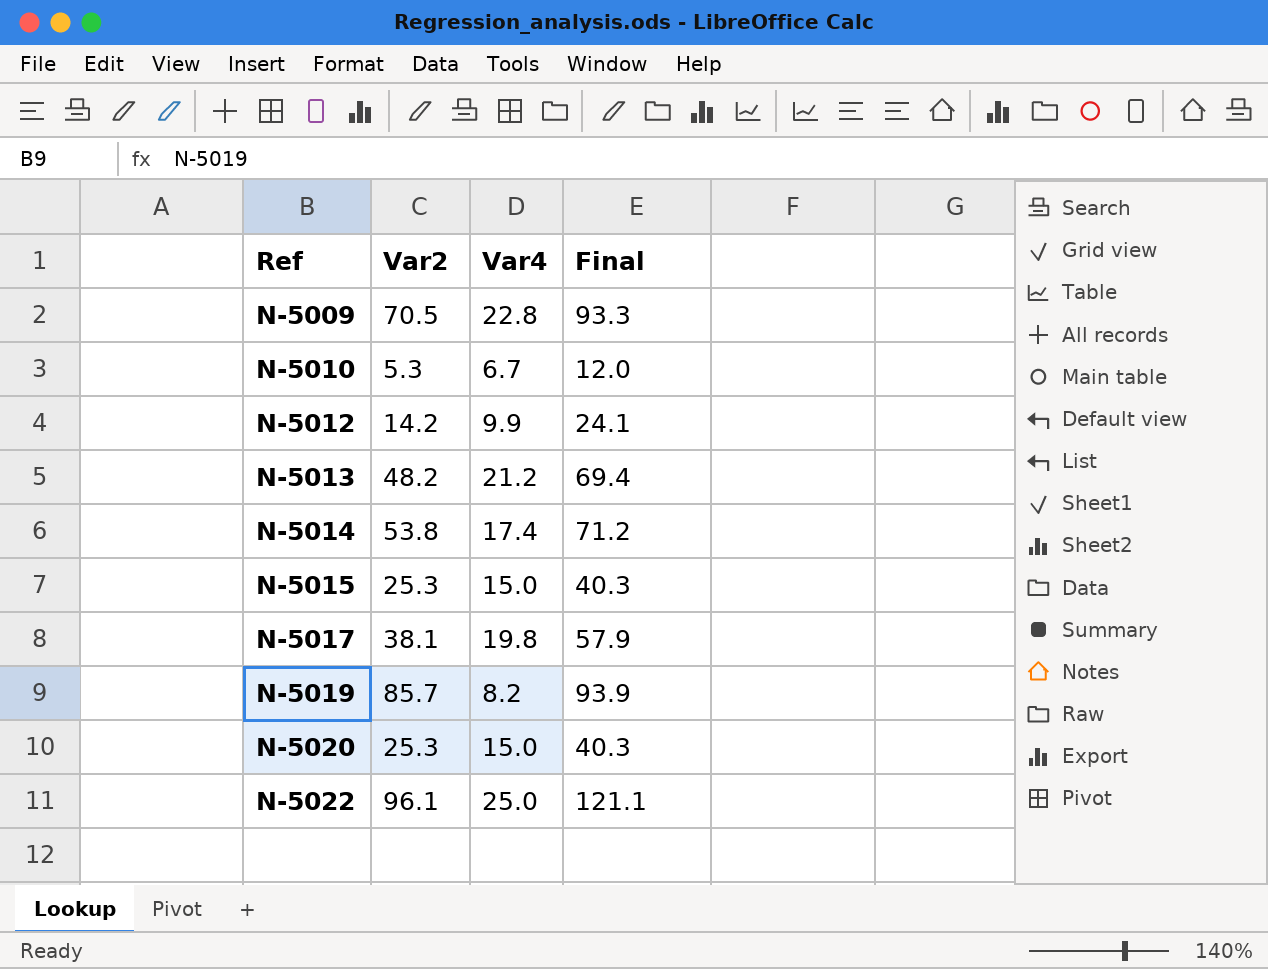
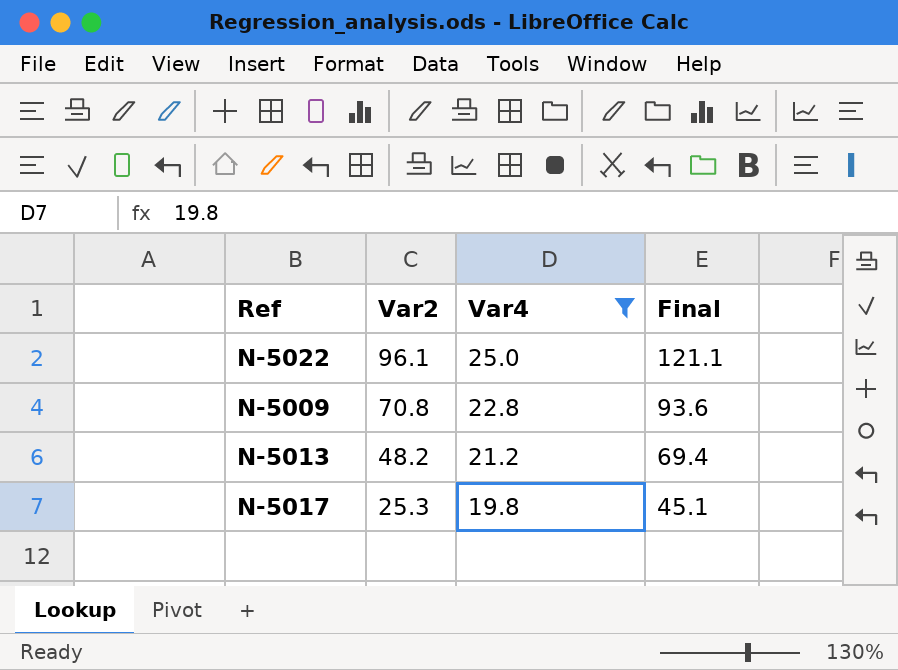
filter: none -> Var4 >= 19.8
row order: Ref ascending -> Var2 descending
N-5009 | Var2: 70.5 -> 70.8
N-5009 | Final: 93.3 -> 93.6
N-5017 | Var2: 38.1 -> 25.3
N-5017 | Final: 57.9 -> 45.1

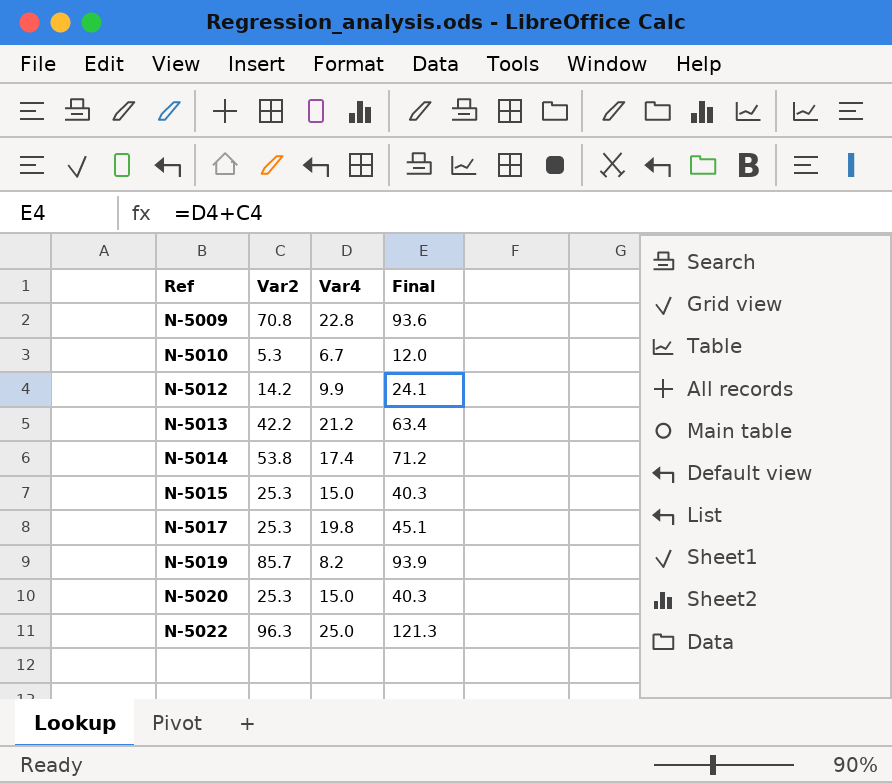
filter: Var4 >= 19.8 -> none
row order: Var2 descending -> Ref ascending
N-5013 | Var2: 48.2 -> 42.2
N-5013 | Final: 69.4 -> 63.4
N-5022 | Var2: 96.1 -> 96.3
N-5022 | Final: 121.1 -> 121.3

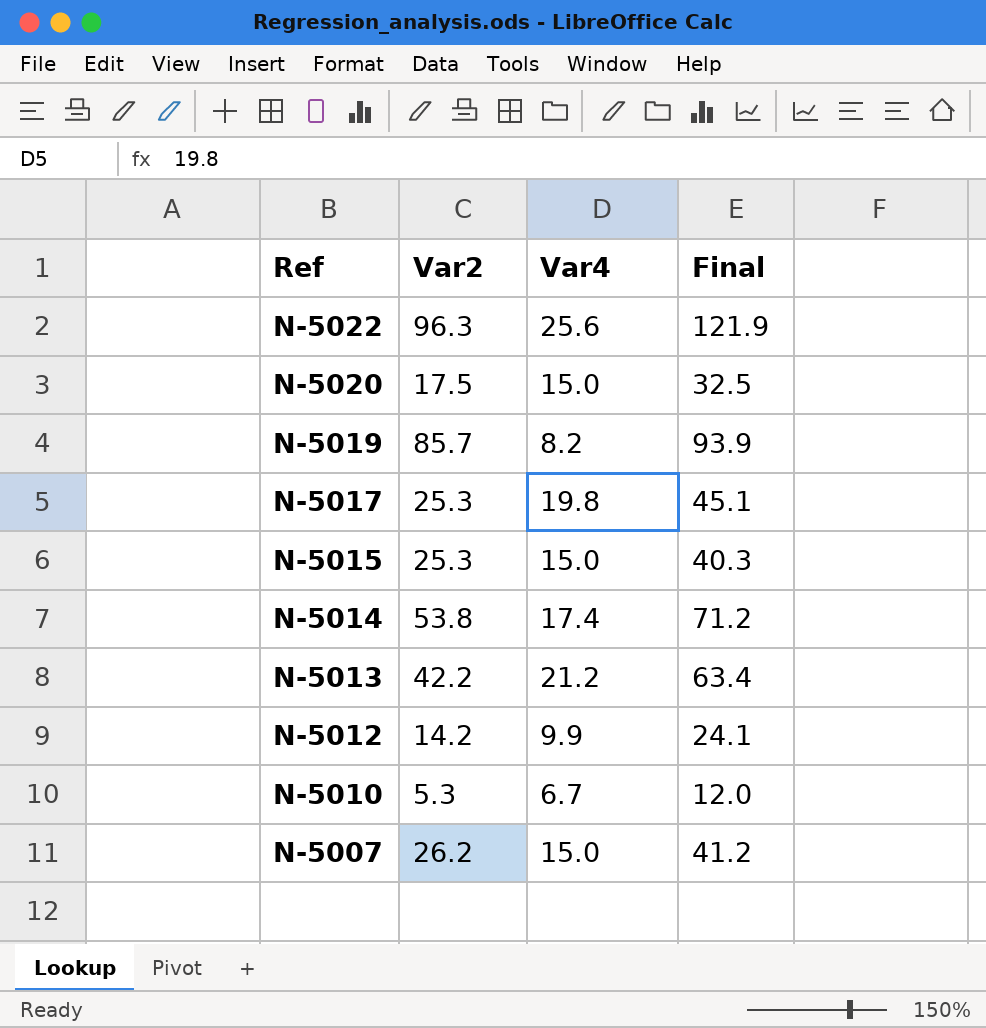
row order: Ref ascending -> Ref descending
row N-5009: 70.8 | 22.8 | 93.6 -> none
N-5022 | Var4: 25.0 -> 25.6
N-5022 | Final: 121.3 -> 121.9
N-5020 | Var2: 25.3 -> 17.5
N-5020 | Final: 40.3 -> 32.5
row N-5007: none -> 26.2 | 15.0 | 41.2

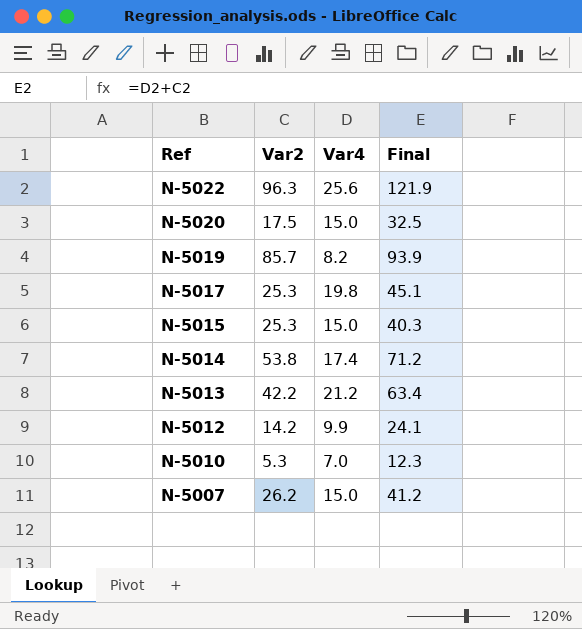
N-5010 | Var4: 6.7 -> 7.0
N-5010 | Final: 12.0 -> 12.3

